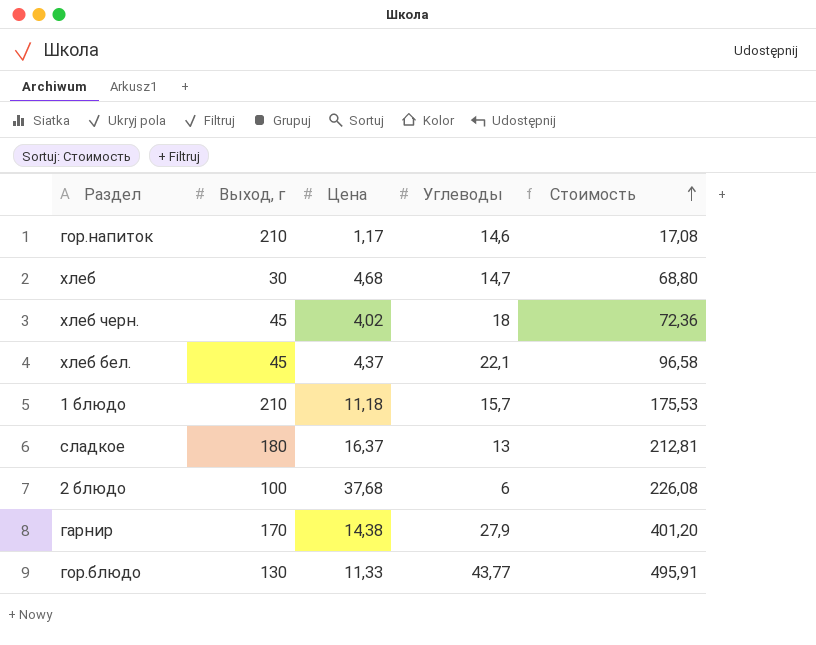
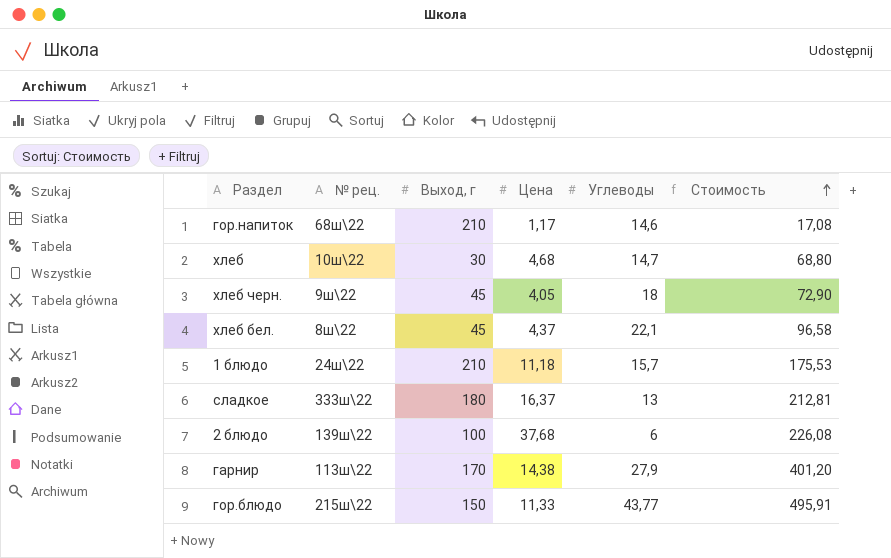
column № рец. | position: none -> 2
хлеб черн. | Цена: 4,02 -> 4,05
хлеб черн. | Стоимость: 72,36 -> 72,90
гор.блюдо | Выход, г: 130 -> 150

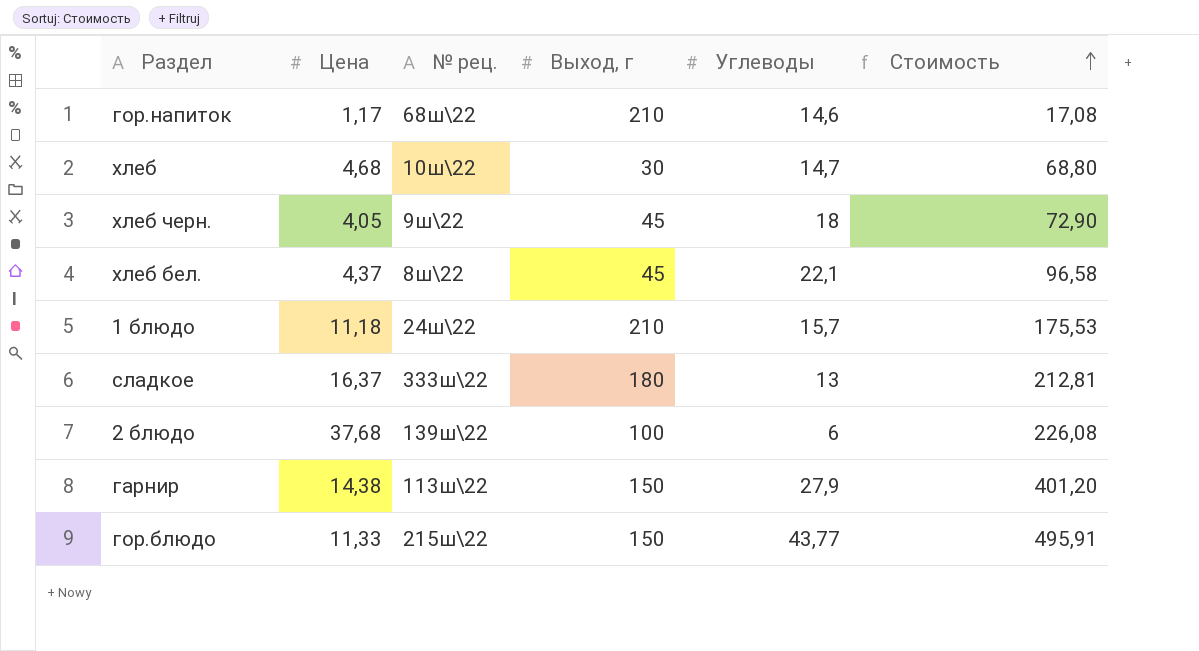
column Цена | position: 4 -> 2
гарнир | Выход, г: 170 -> 150

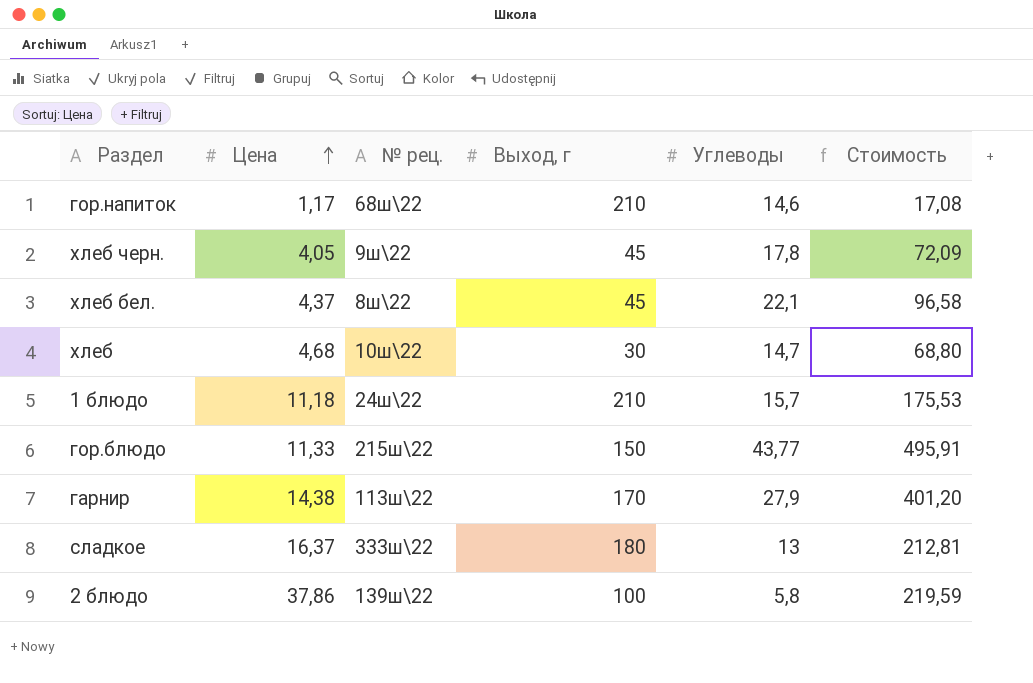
row order: Стоимость ascending -> Цена ascending
хлеб черн. | Углеводы: 18 -> 17,8
хлеб черн. | Стоимость: 72,90 -> 72,09
гарнир | Выход, г: 150 -> 170
2 блюдо | Цена: 37,68 -> 37,86
2 блюдо | Углеводы: 6 -> 5,8
2 блюдо | Стоимость: 226,08 -> 219,59

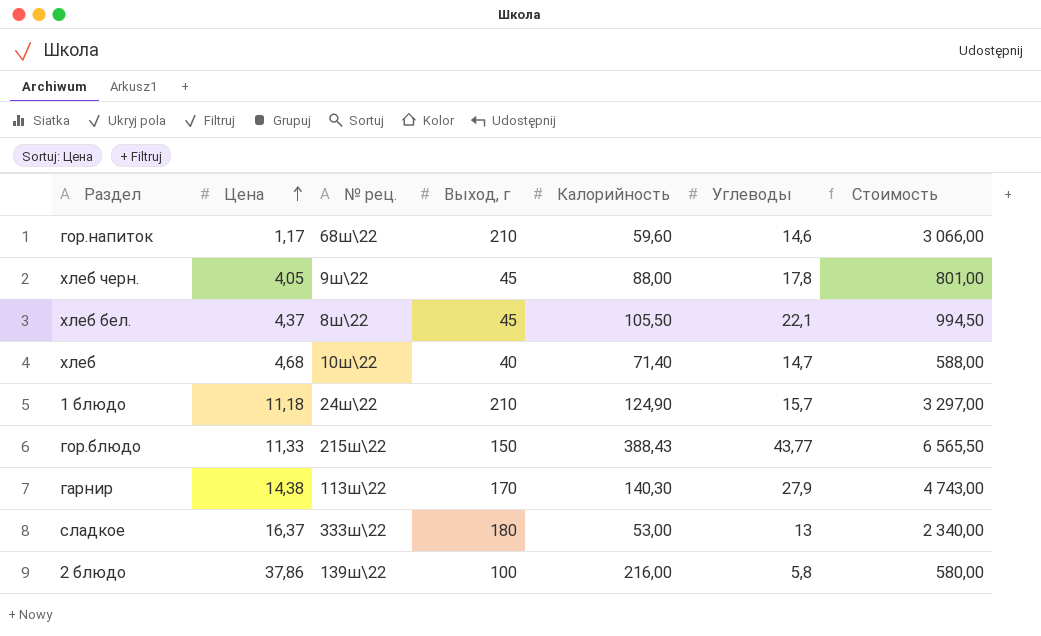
column Калорийность | position: none -> 5
column Стоимость | formula: [Цена] * [Углеводы] -> [Выход, г] * [Углеводы]
хлеб | Выход, г: 30 -> 40

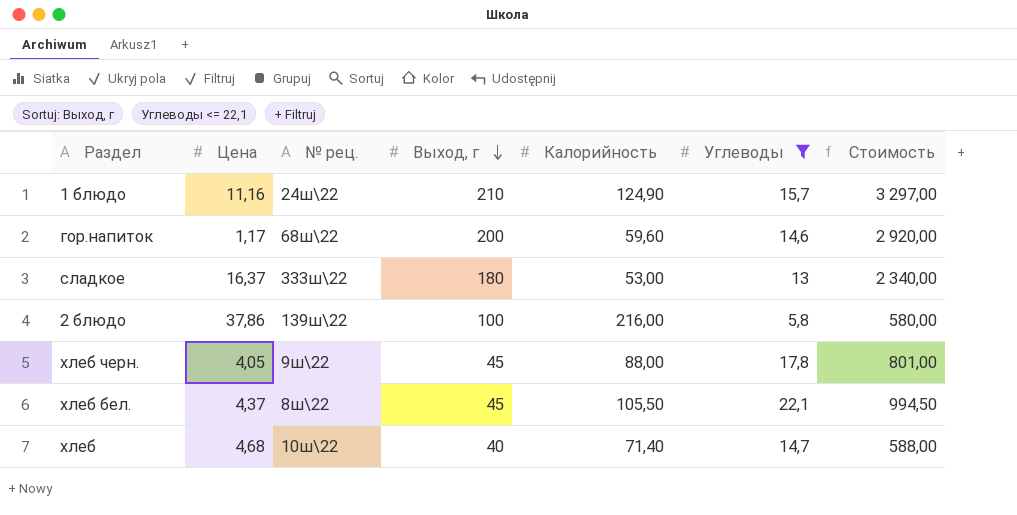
filter: none -> Углеводы <= 22,1
row order: Цена ascending -> Выход, г descending
1 блюдо | Цена: 11,18 -> 11,16
гор.напиток | Выход, г: 210 -> 200
гор.напиток | Стоимость: 3 066,00 -> 2 920,00

